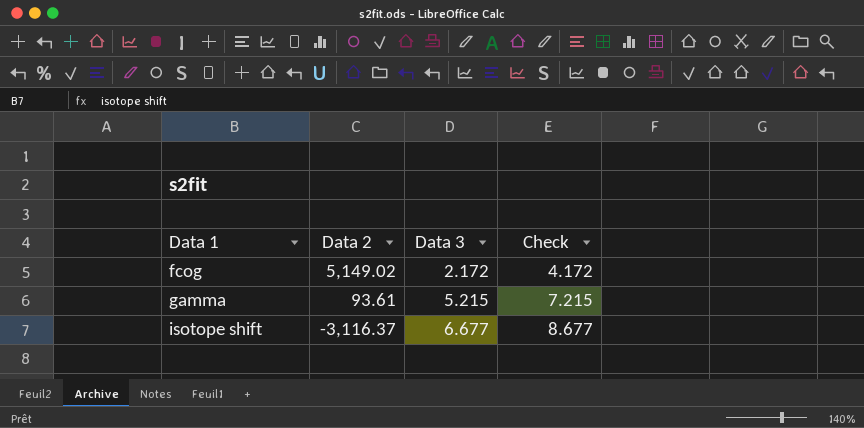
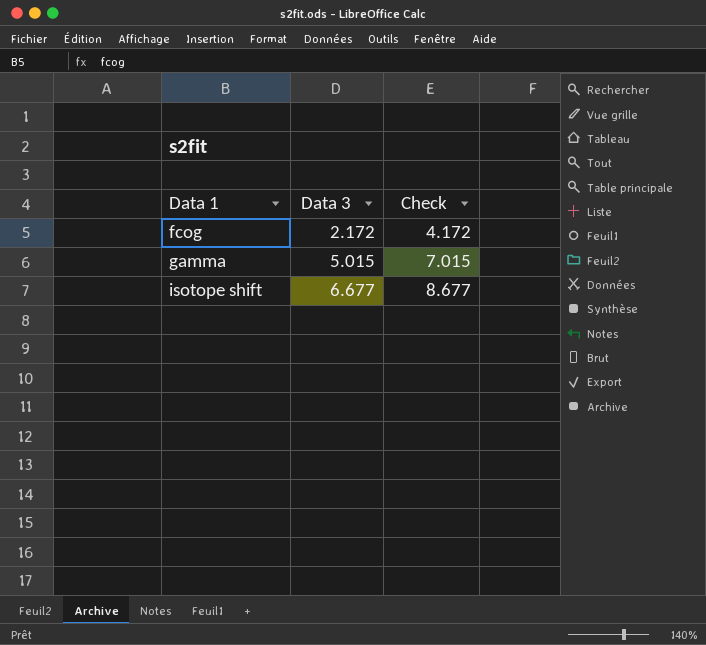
column Data 2 | position: 2 -> none
gamma | Data 3: 5.215 -> 5.015
gamma | Check: 7.215 -> 7.015

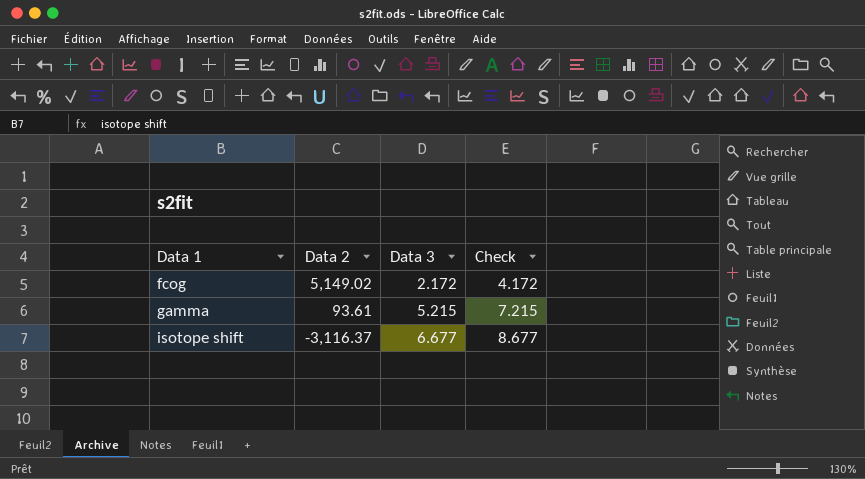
column Data 2 | position: none -> 2
gamma | Data 3: 5.015 -> 5.215
gamma | Check: 7.015 -> 7.215

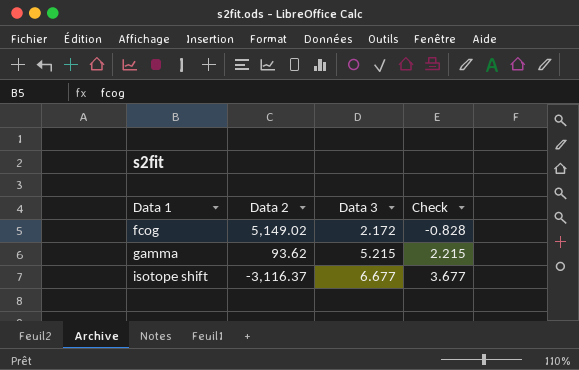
column Check | formula: [Data 3] + 2 -> [Data 3] - 3
gamma | Data 2: 93.61 -> 93.62

